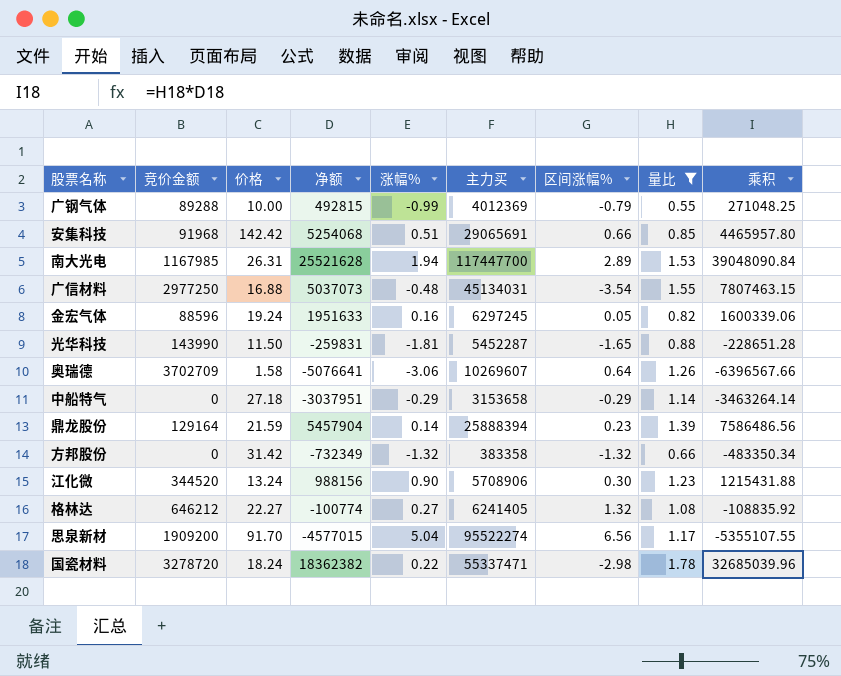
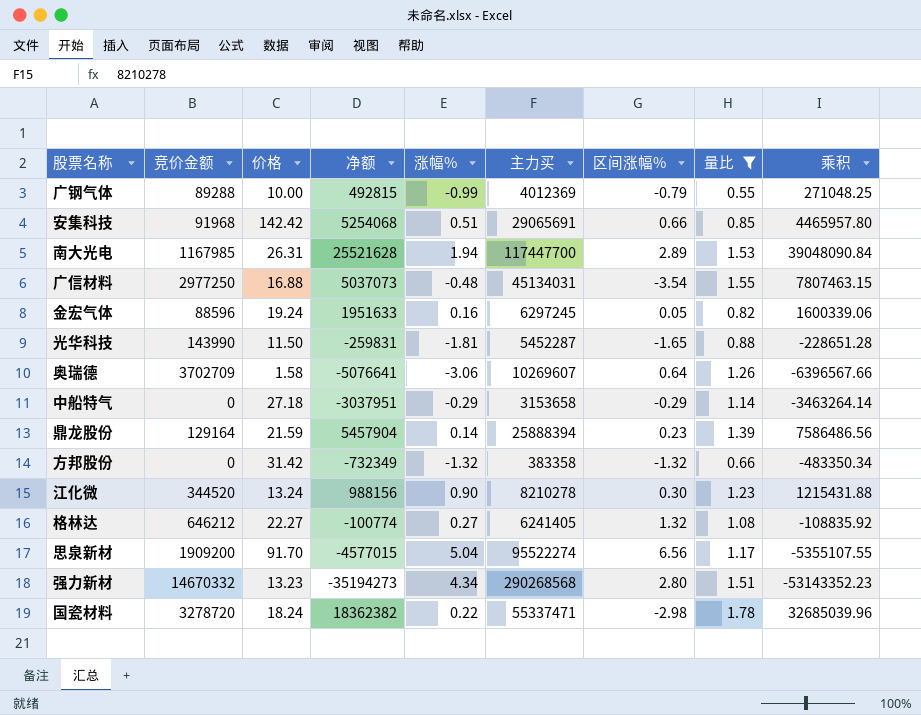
江化微 | 主力买: 5708906 -> 8210278
row 强力新材: none -> 14670332 | 13.23 | -35194273 | 4.34 | 290268568 | 2.80 | 1.51 | -53143352.23

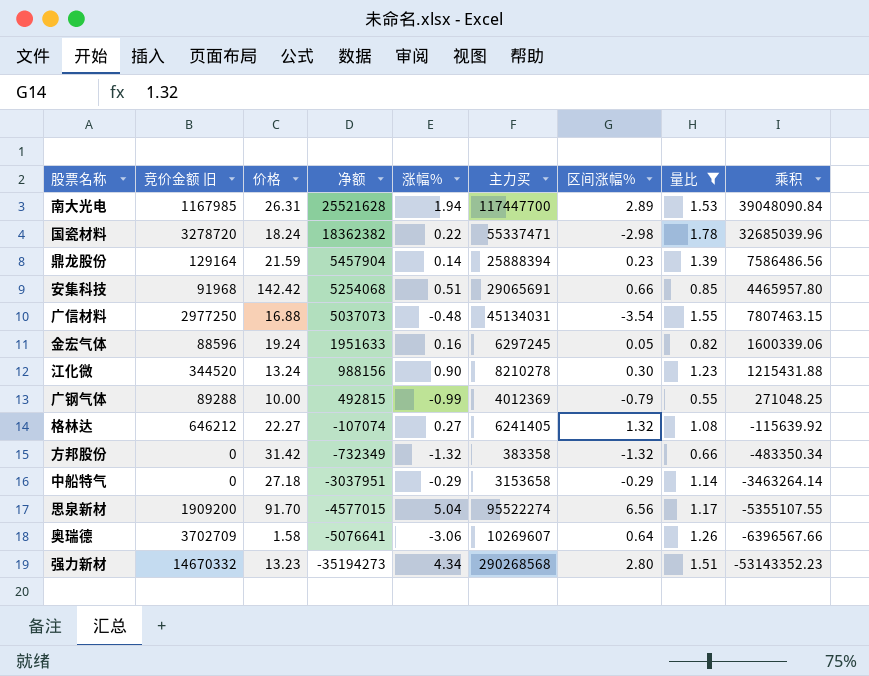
row order: none -> 净额 descending
column name: 竞价金额 -> 竞价金额 旧
row 光华科技: 143990 | 11.50 | -259831 | -1.81 | 5452287 | -1.65 | 0.88 | -228651.28 -> none
格林达 | 净额: -100774 -> -107074
格林达 | 乘积: -108835.92 -> -115639.92

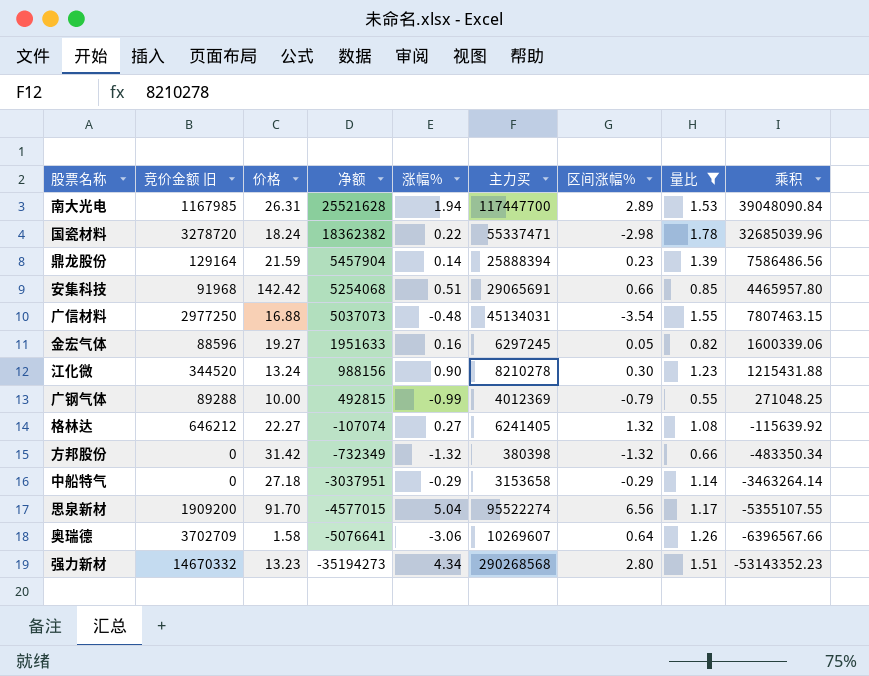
金宏气体 | 价格: 19.24 -> 19.27
方邦股份 | 主力买: 383358 -> 380398

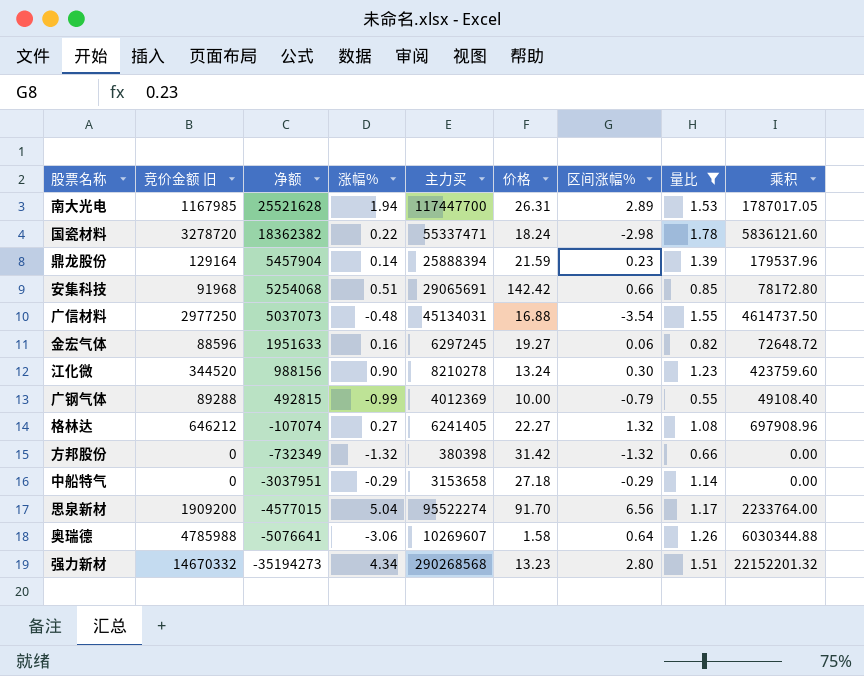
column 价格 | position: 3 -> 6
column 乘积 | formula: [净额] * [量比] -> [竞价金额 旧] * [量比]
金宏气体 | 区间涨幅%: 0.05 -> 0.06
奥瑞德 | 竞价金额 旧: 3702709 -> 4785988

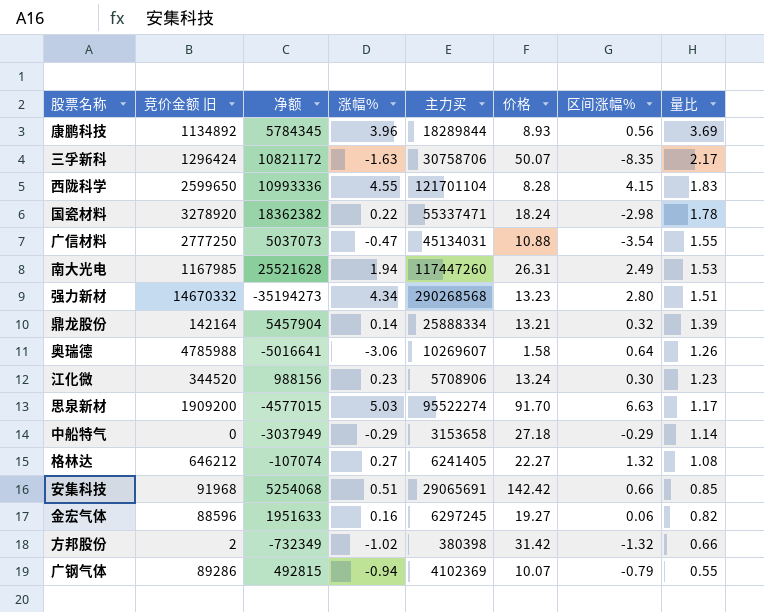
filter: 量比 <= 1.78 -> none
row order: 净额 descending -> 量比 descending
column 乘积 | formula: [竞价金额 旧] * [量比] -> none
国瓷材料 | 竞价金额 旧: 3278720 -> 3278920
广信材料 | 竞价金额 旧: 2977250 -> 2777250
广信材料 | 涨幅%: -0.48 -> -0.47
广信材料 | 价格: 16.88 -> 10.88
南大光电 | 主力买: 117447700 -> 117447260
南大光电 | 区间涨幅%: 2.89 -> 2.49
鼎龙股份 | 竞价金额 旧: 129164 -> 142164
鼎龙股份 | 主力买: 25888394 -> 25888334
鼎龙股份 | 价格: 21.59 -> 13.21
鼎龙股份 | 区间涨幅%: 0.23 -> 0.32
奥瑞德 | 净额: -5076641 -> -5016641
江化微 | 涨幅%: 0.90 -> 0.23
江化微 | 主力买: 8210278 -> 5708906
思泉新材 | 涨幅%: 5.04 -> 5.03
思泉新材 | 区间涨幅%: 6.56 -> 6.63
中船特气 | 净额: -3037951 -> -3037949
方邦股份 | 竞价金额 旧: 0 -> 2
方邦股份 | 涨幅%: -1.32 -> -1.02
广钢气体 | 竞价金额 旧: 89288 -> 89286
广钢气体 | 涨幅%: -0.99 -> -0.94
广钢气体 | 主力买: 4012369 -> 4102369
广钢气体 | 价格: 10.00 -> 10.07

